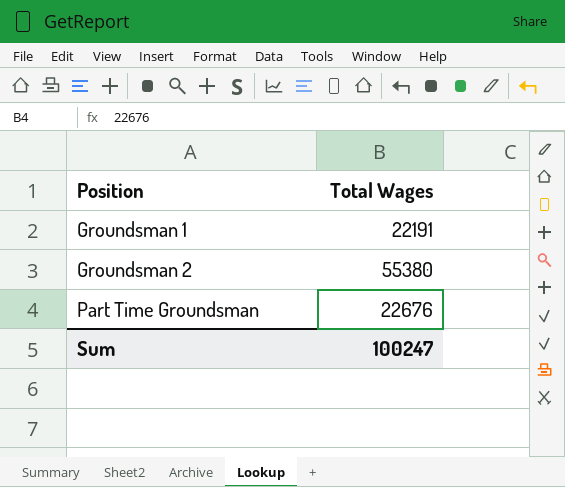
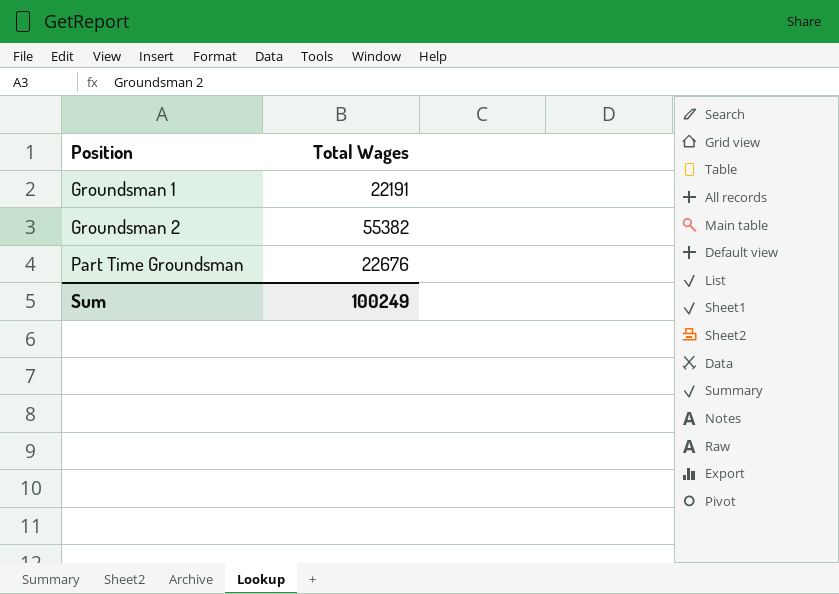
Groundsman 2 | Total Wages: 55380 -> 55382
Sum | Total Wages: 100247 -> 100249

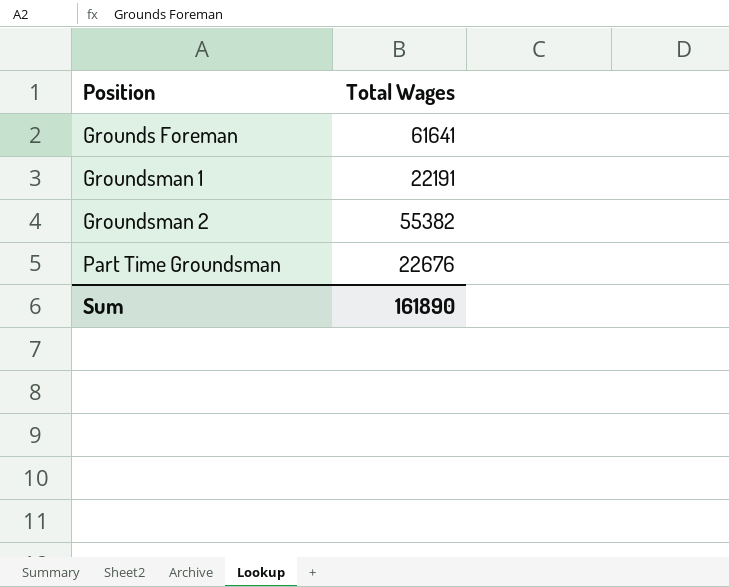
row Grounds Foreman: none -> 61641
Sum | Total Wages: 100249 -> 161890

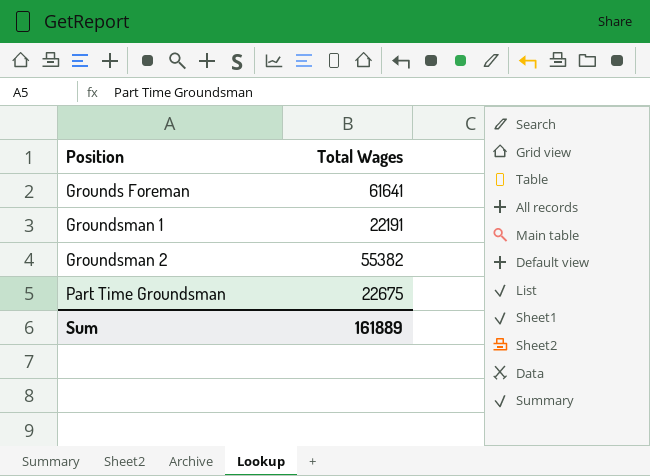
Part Time Groundsman | Total Wages: 22676 -> 22675
Sum | Total Wages: 161890 -> 161889

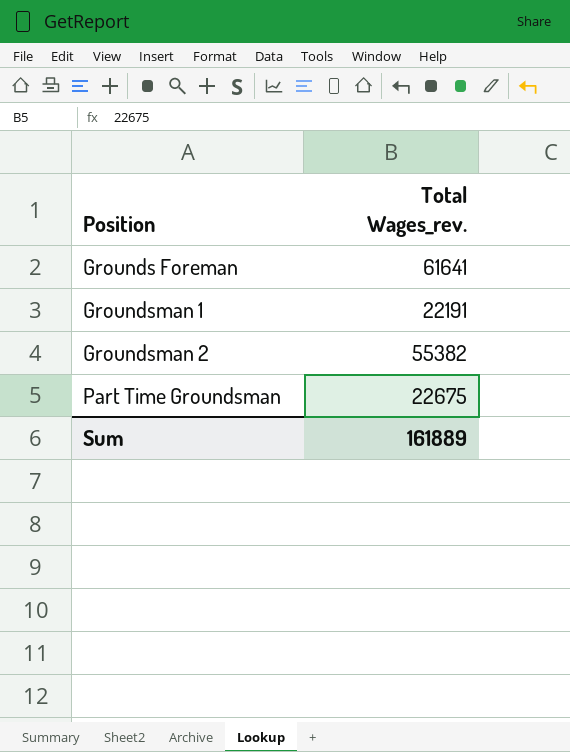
column name: Total Wages -> Total Wages_rev.

